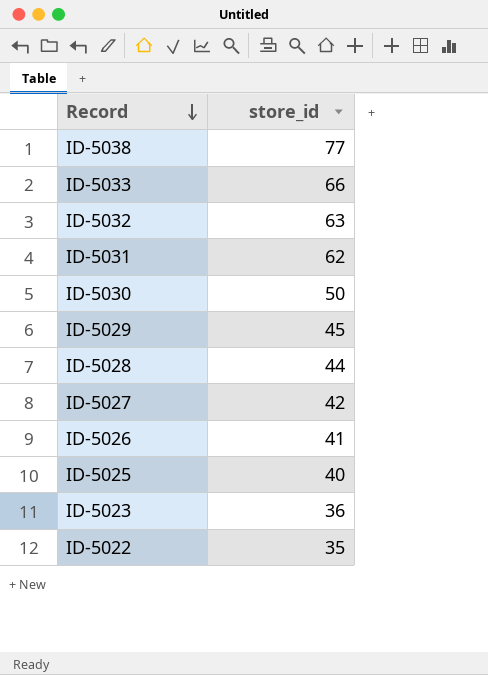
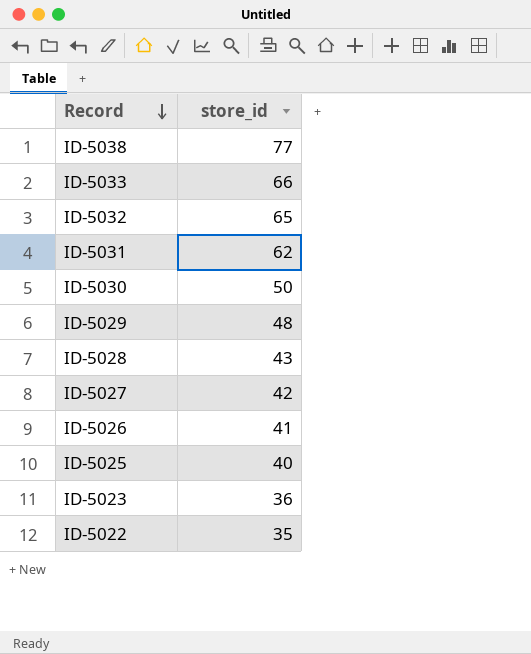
ID-5032 | store_id: 63 -> 65
ID-5029 | store_id: 45 -> 48
ID-5028 | store_id: 44 -> 43

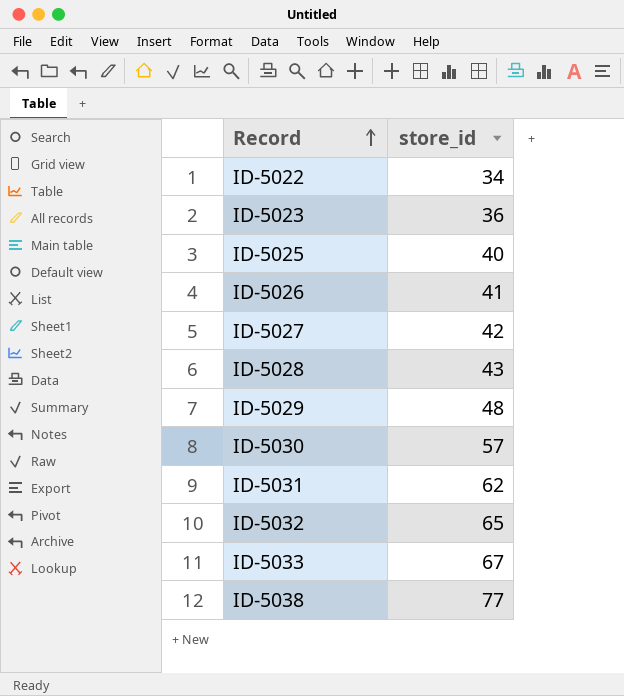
row order: Record descending -> Record ascending
ID-5022 | store_id: 35 -> 34
ID-5030 | store_id: 50 -> 57
ID-5033 | store_id: 66 -> 67

